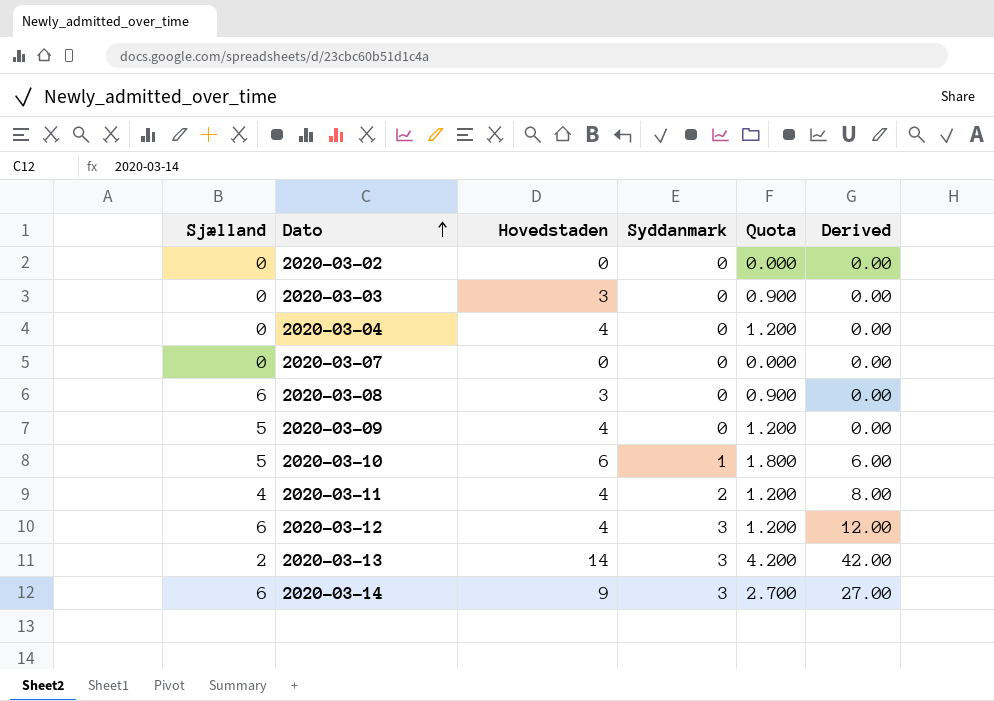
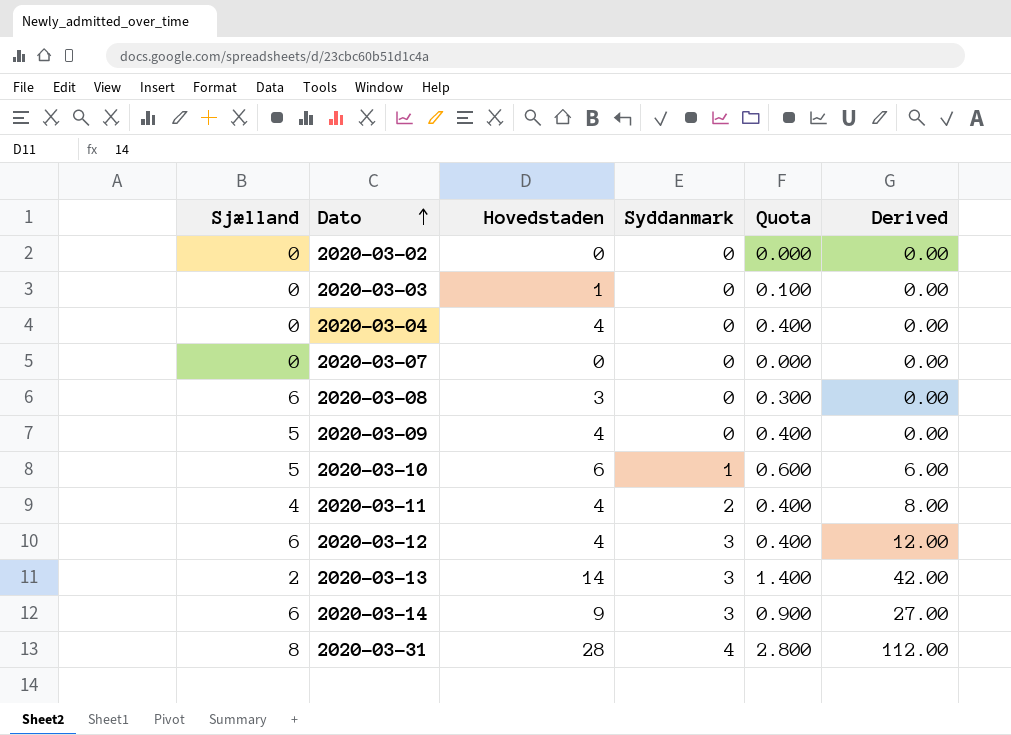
column Quota | formula: [Hovedstaden] * 0.3 -> [Hovedstaden] * 0.1
2020-03-03 | Hovedstaden: 3 -> 1
row 2020-03-31: none -> 8 | 28 | 4 | 2.800 | 112.00

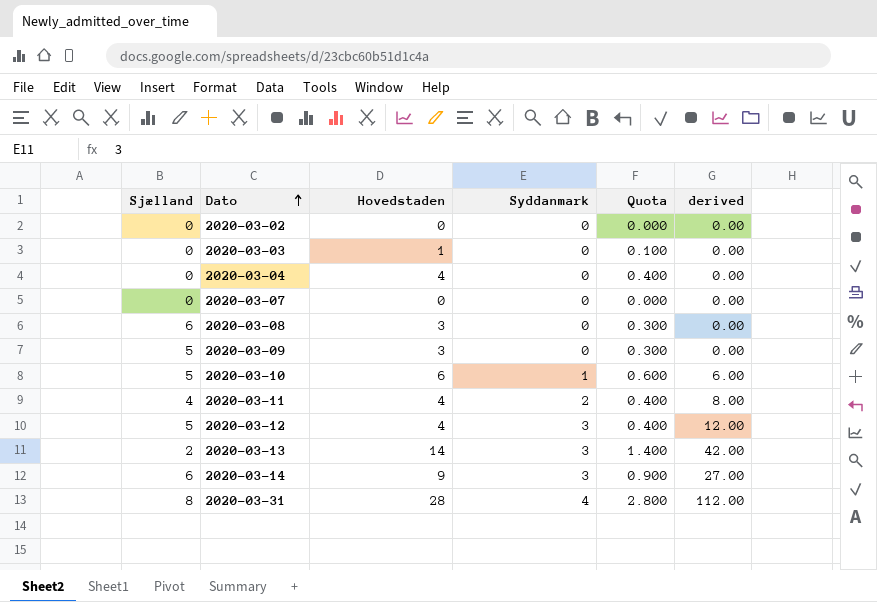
column name: Derived -> derived
2020-03-09 | Hovedstaden: 4 -> 3
2020-03-09 | Quota: 0.400 -> 0.300
2020-03-12 | Sjælland: 6 -> 5

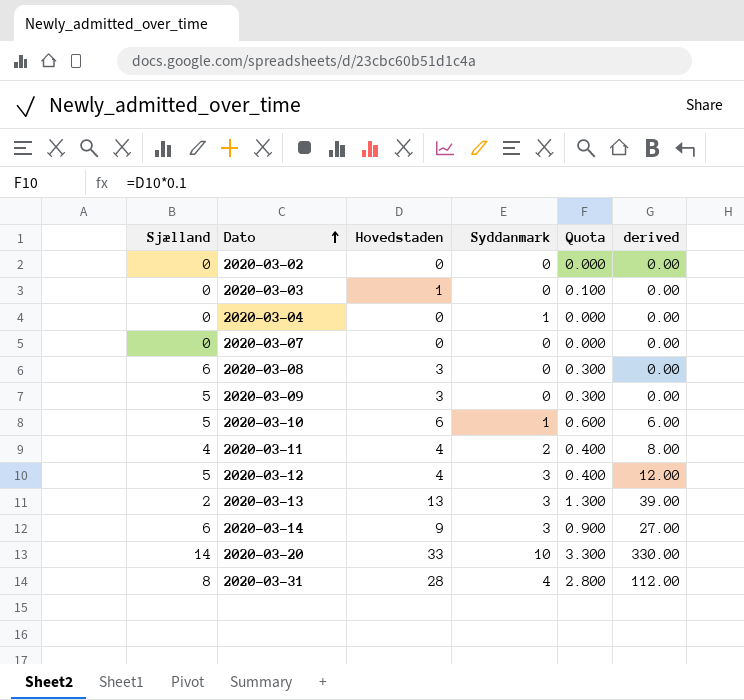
2020-03-04 | Hovedstaden: 4 -> 0
2020-03-04 | Syddanmark: 0 -> 1
2020-03-04 | Quota: 0.400 -> 0.000
2020-03-13 | Hovedstaden: 14 -> 13
2020-03-13 | Quota: 1.400 -> 1.300
2020-03-13 | derived: 42.00 -> 39.00
row 2020-03-20: none -> 14 | 33 | 10 | 3.300 | 330.00

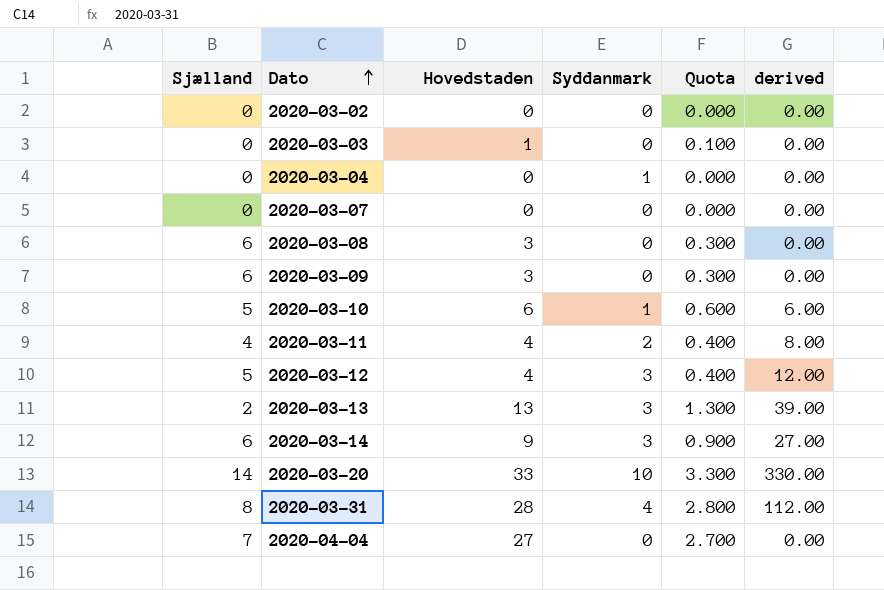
2020-03-09 | Sjælland: 5 -> 6
row 2020-04-04: none -> 7 | 27 | 0 | 2.700 | 0.00

